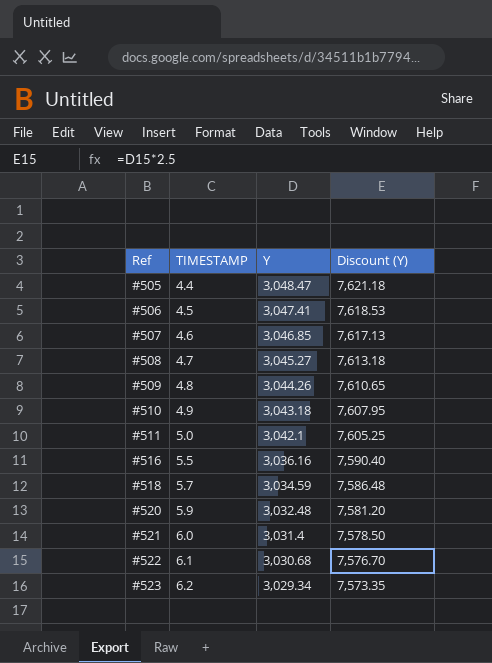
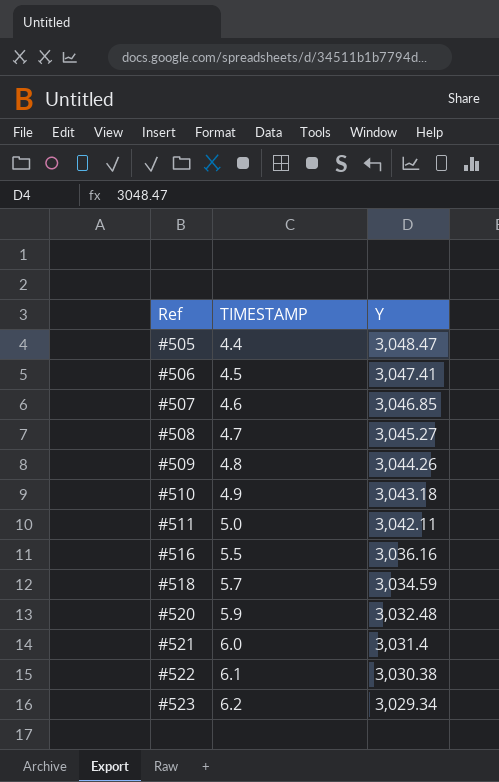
column Discount (Y) | formula: [Y] * 2.5 -> none
#511 | Y: 3,042.1 -> 3,042.11
#522 | Y: 3,030.68 -> 3,030.38

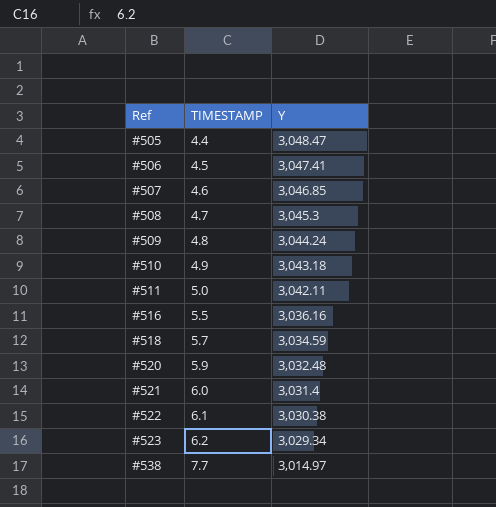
#508 | Y: 3,045.27 -> 3,045.3
#509 | Y: 3,044.26 -> 3,044.24
row #538: none -> 7.7 | 3,014.97

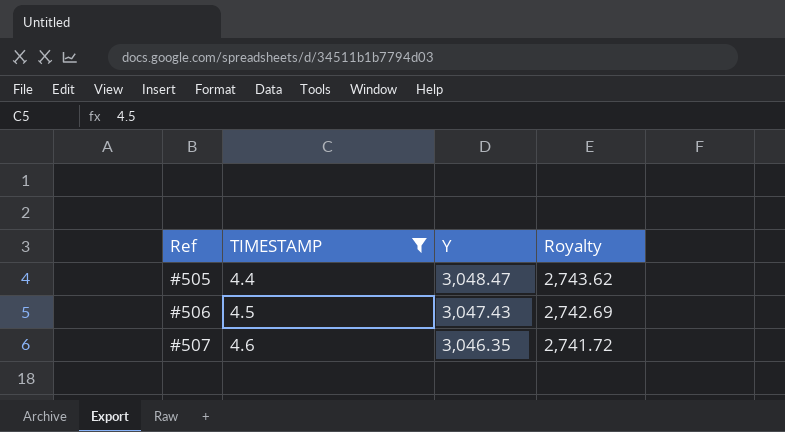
filter: none -> TIMESTAMP <= 4.6
column Royalty | formula: none -> [Y] * 0.9
#506 | Y: 3,047.41 -> 3,047.43
#507 | Y: 3,046.85 -> 3,046.35

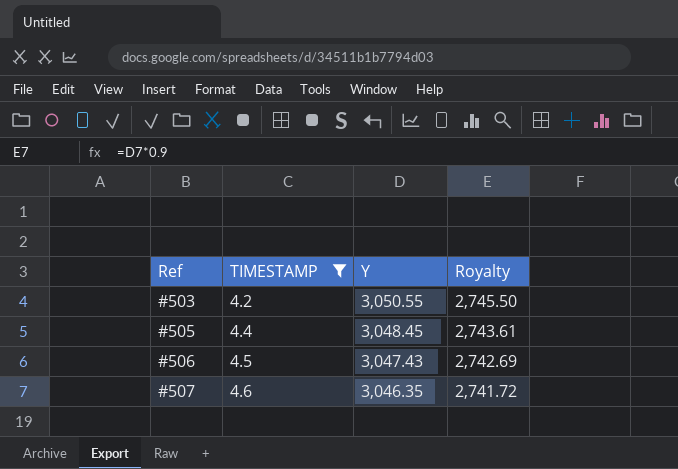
row #503: none -> 4.2 | 3,050.55 | 2,745.50
#505 | Y: 3,048.47 -> 3,048.45
#505 | Royalty: 2,743.62 -> 2,743.61

